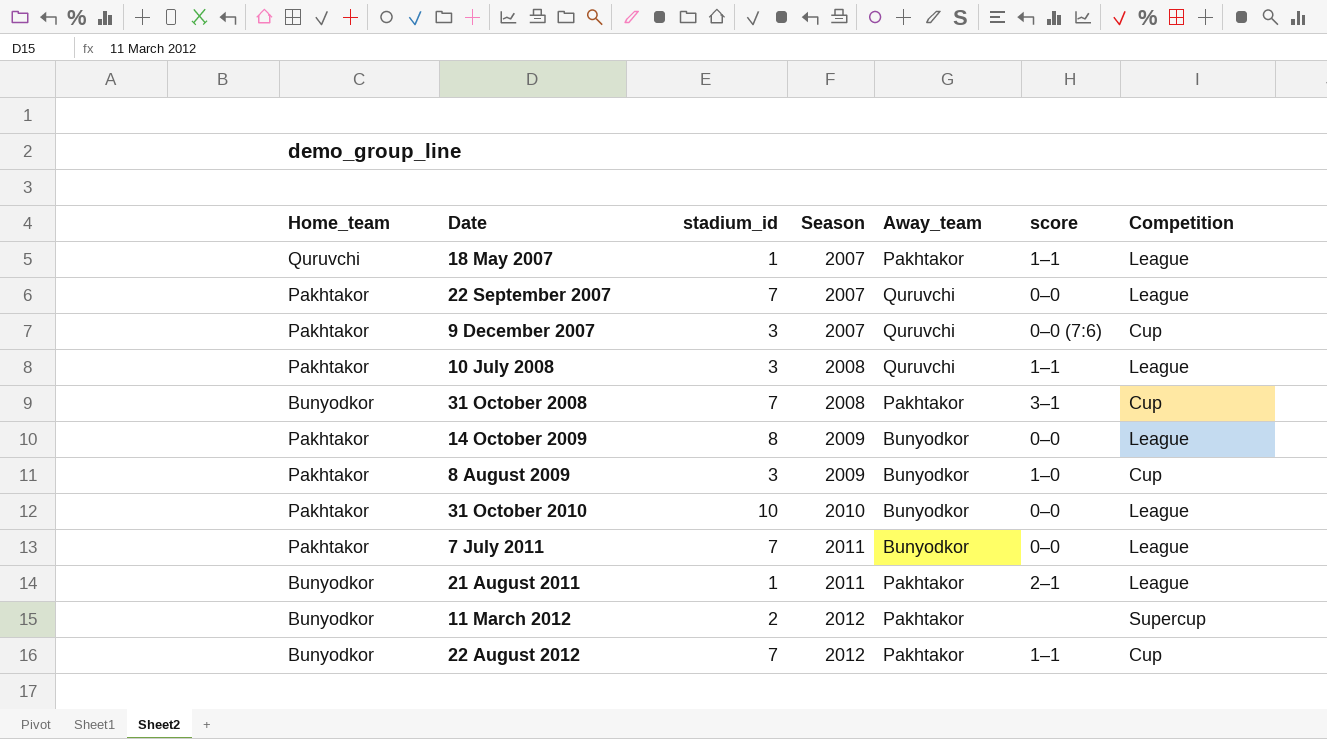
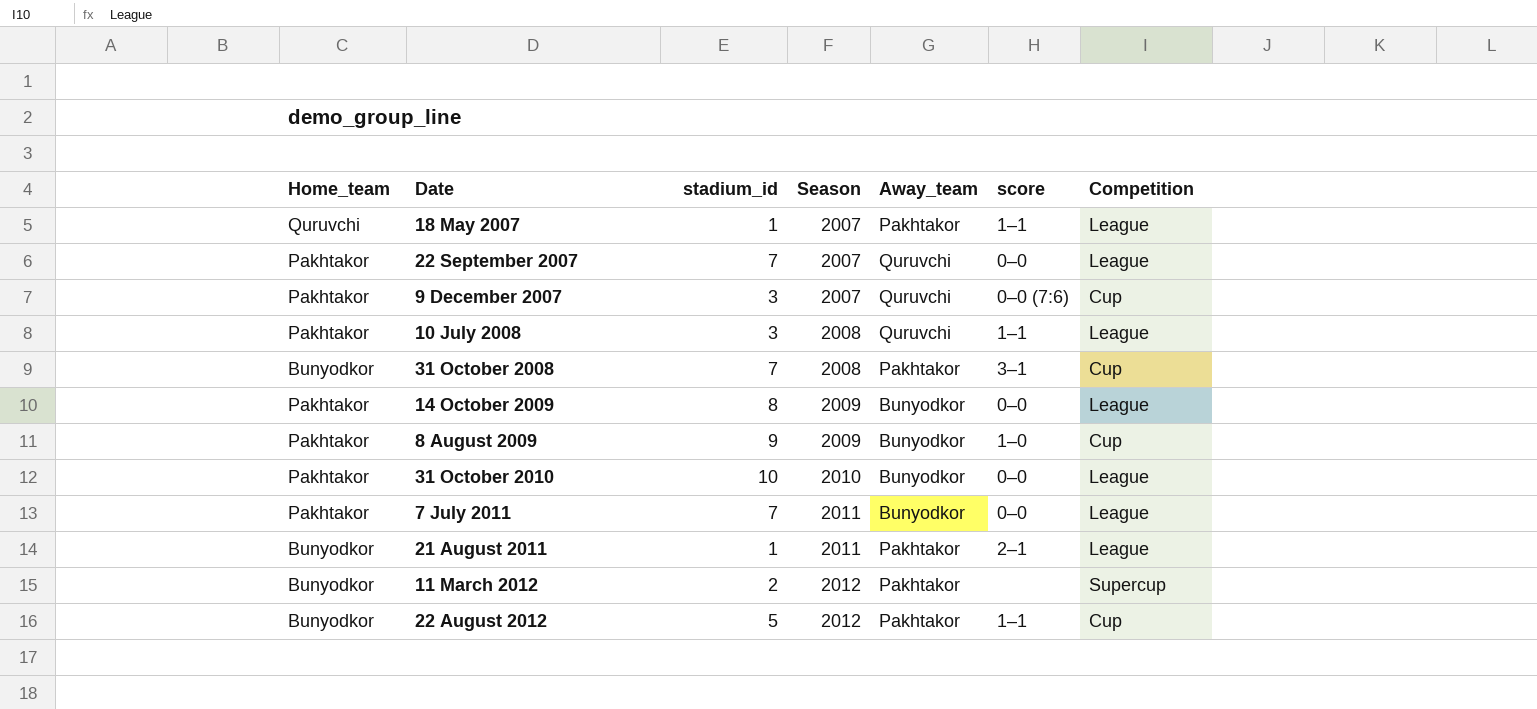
8 August 2009 | stadium_id: 3 -> 9
22 August 2012 | stadium_id: 7 -> 5

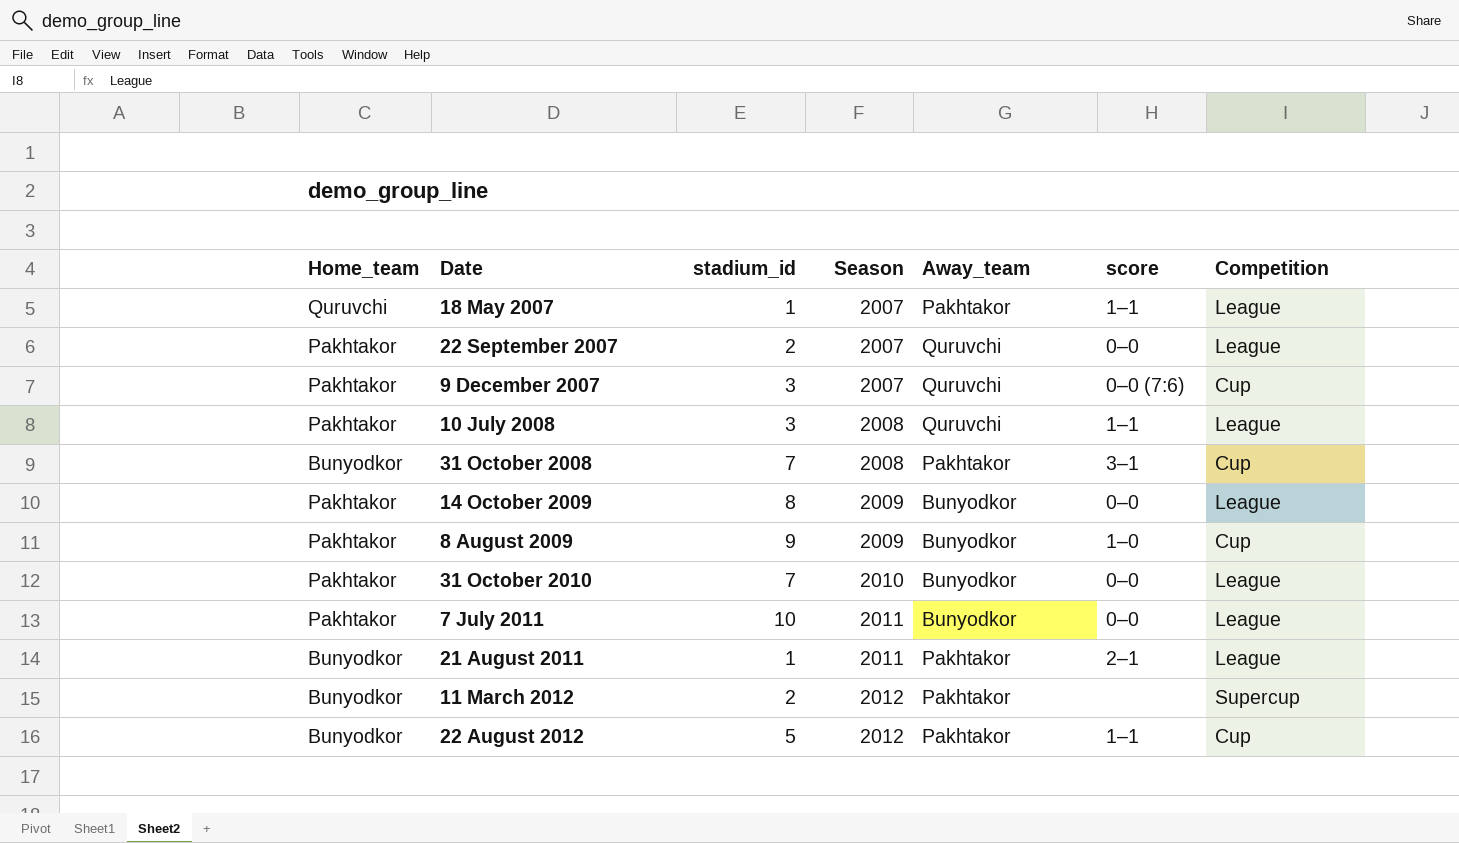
22 September 2007 | stadium_id: 7 -> 2
31 October 2010 | stadium_id: 10 -> 7
7 July 2011 | stadium_id: 7 -> 10

